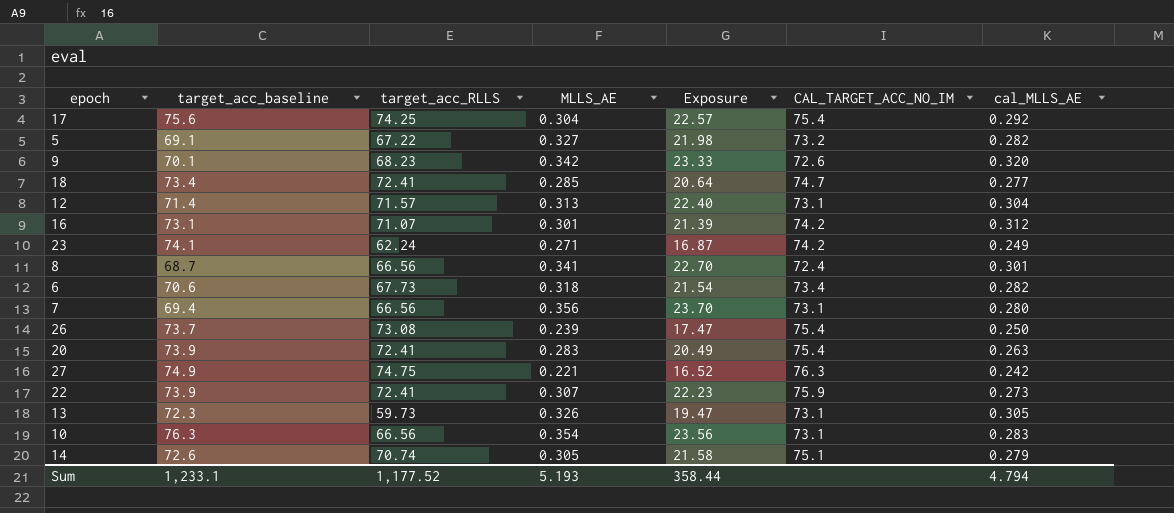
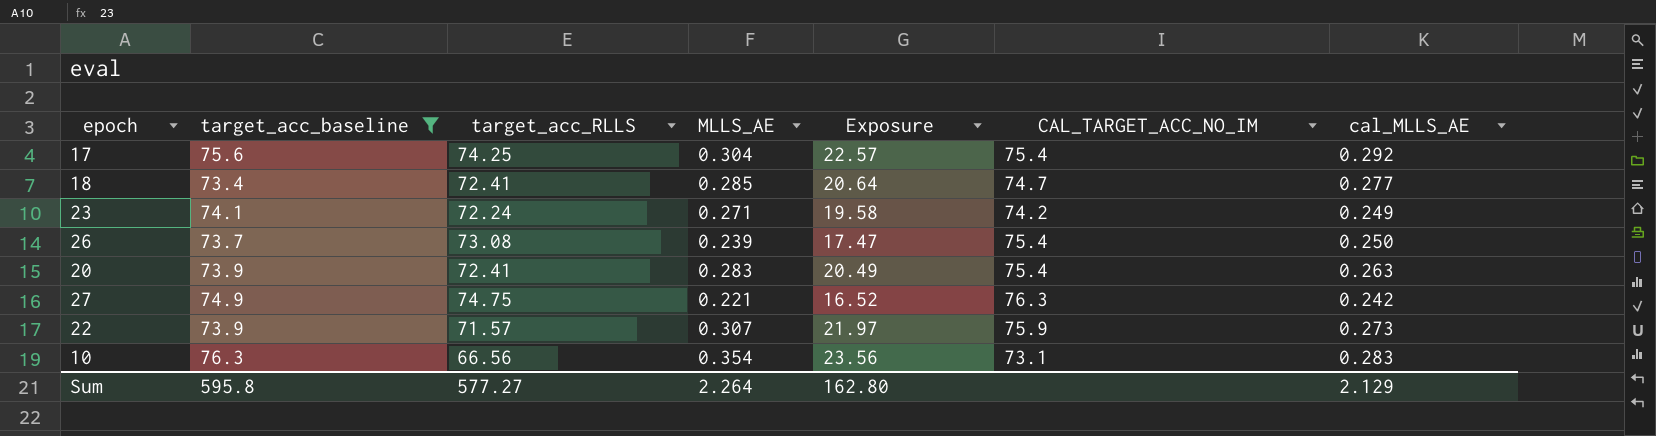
filter: none -> target_acc_baseline >= 73.4
23 | target_acc_RLLS: 62.24 -> 72.24
23 | Exposure: 16.87 -> 19.58
22 | target_acc_RLLS: 72.41 -> 71.57
22 | Exposure: 22.23 -> 21.97
Sum | target_acc_baseline: 1,233.1 -> 595.8
Sum | target_acc_RLLS: 1,177.52 -> 577.27
Sum | MLLS_AE: 5.193 -> 2.264
Sum | Exposure: 358.44 -> 162.80
Sum | cal_MLLS_AE: 4.794 -> 2.129

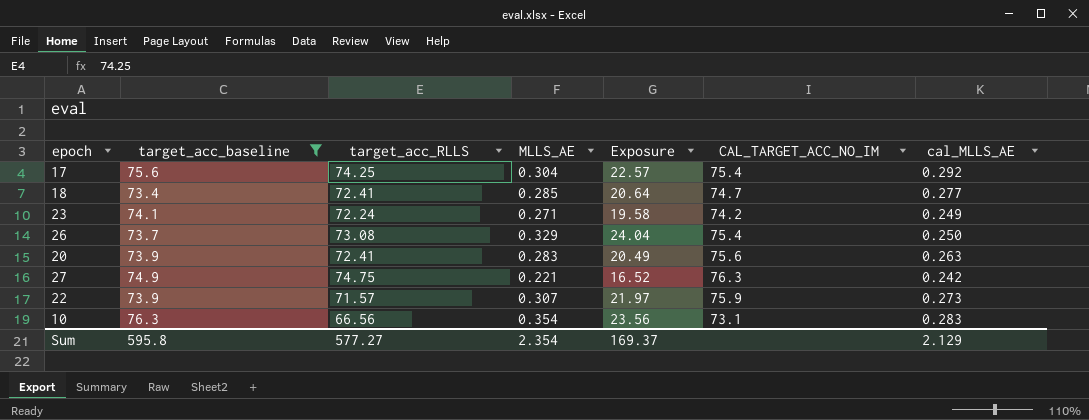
26 | MLLS_AE: 0.239 -> 0.329
26 | Exposure: 17.47 -> 24.04
20 | CAL_TARGET_ACC_NO_IM: 75.4 -> 75.6
Sum | MLLS_AE: 2.264 -> 2.354
Sum | Exposure: 162.80 -> 169.37

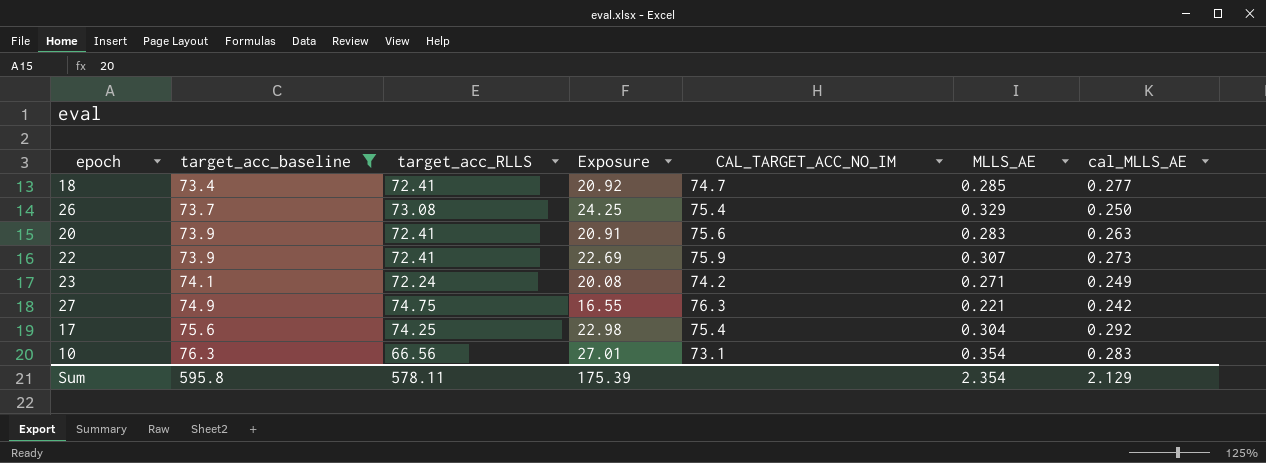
row order: none -> target_acc_baseline ascending
column Exposure | formula: [target_acc_RLLS] * [MLLS_AE] -> [target_acc_baseline] * [MLLS_AE]
column MLLS_AE | position: 4 -> 6
22 | target_acc_RLLS: 71.57 -> 72.41
Sum | target_acc_RLLS: 577.27 -> 578.11
Sum | Exposure: 169.37 -> 175.39

